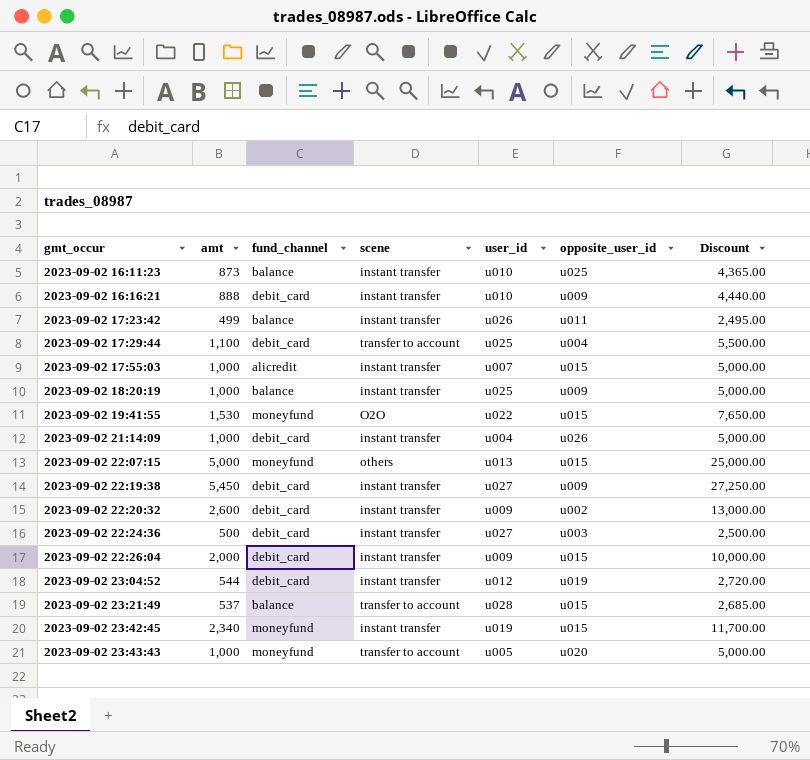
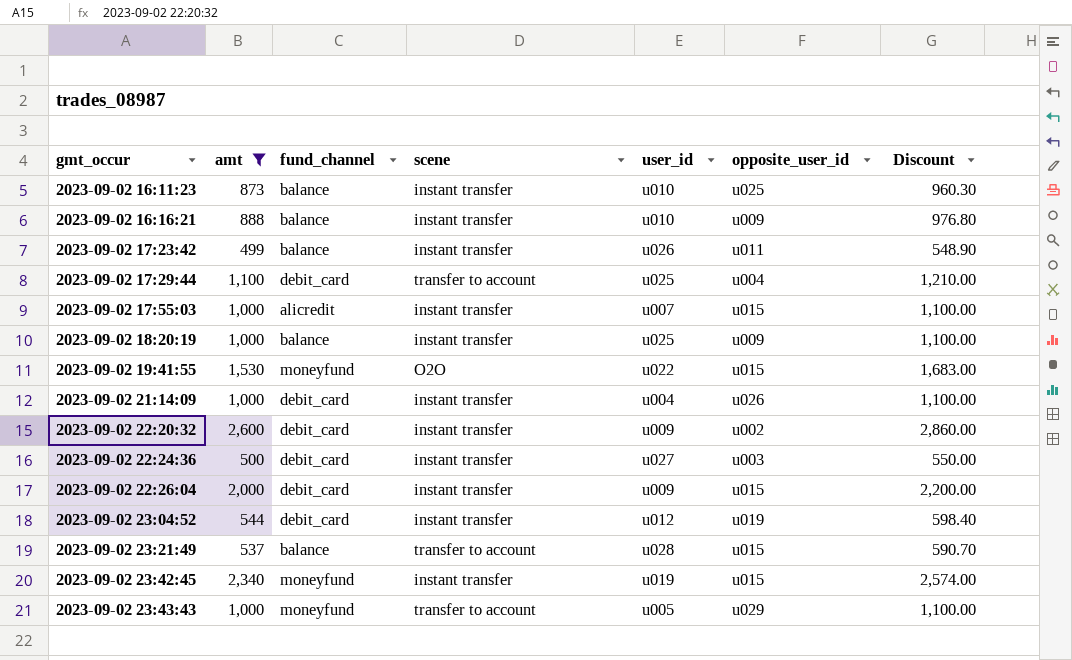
filter: none -> amt <= 2,600
column Discount | formula: [amt] * 5 -> [amt] * 1.1
2023-09-02 16:16:21 | fund_channel: debit_card -> balance
2023-09-02 23:43:43 | opposite_user_id: u020 -> u029

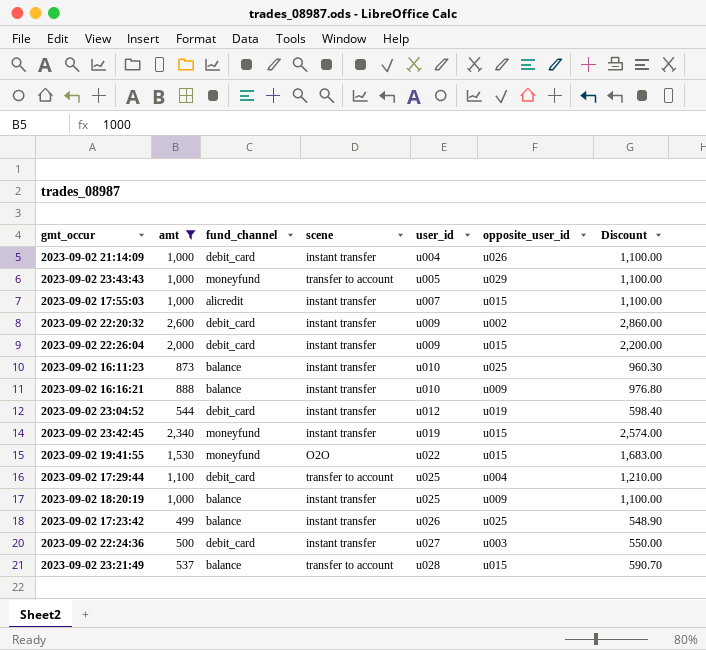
row order: gmt_occur ascending -> user_id ascending
2023-09-02 17:23:42 | opposite_user_id: u011 -> u025

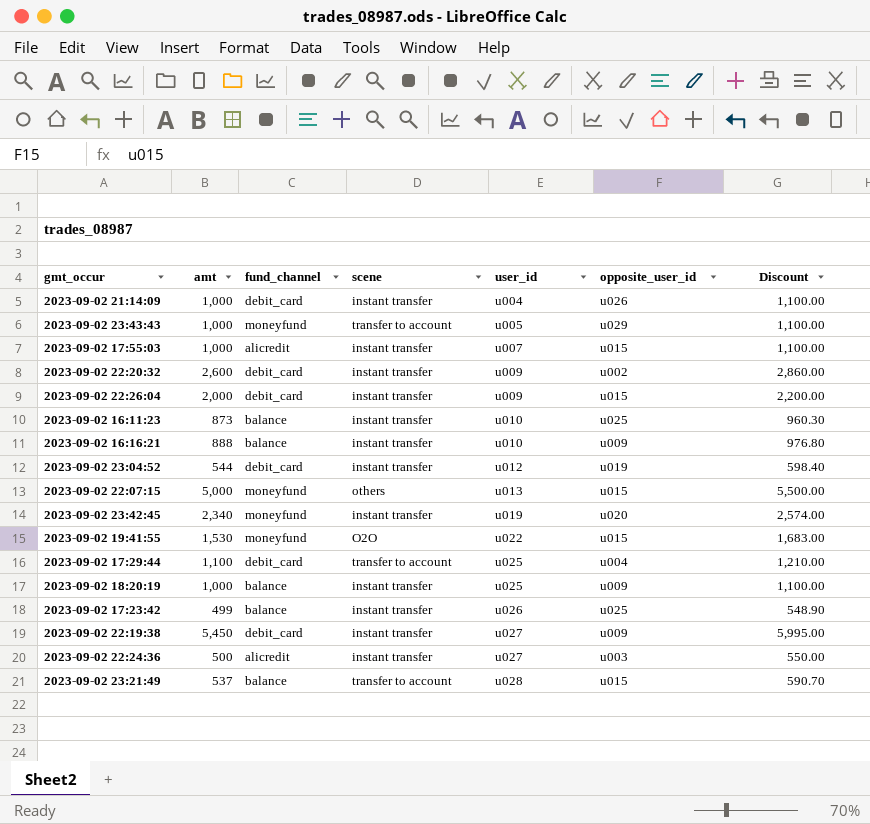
filter: amt <= 2,600 -> none
2023-09-02 23:42:45 | opposite_user_id: u015 -> u020
2023-09-02 22:24:36 | fund_channel: debit_card -> alicredit

